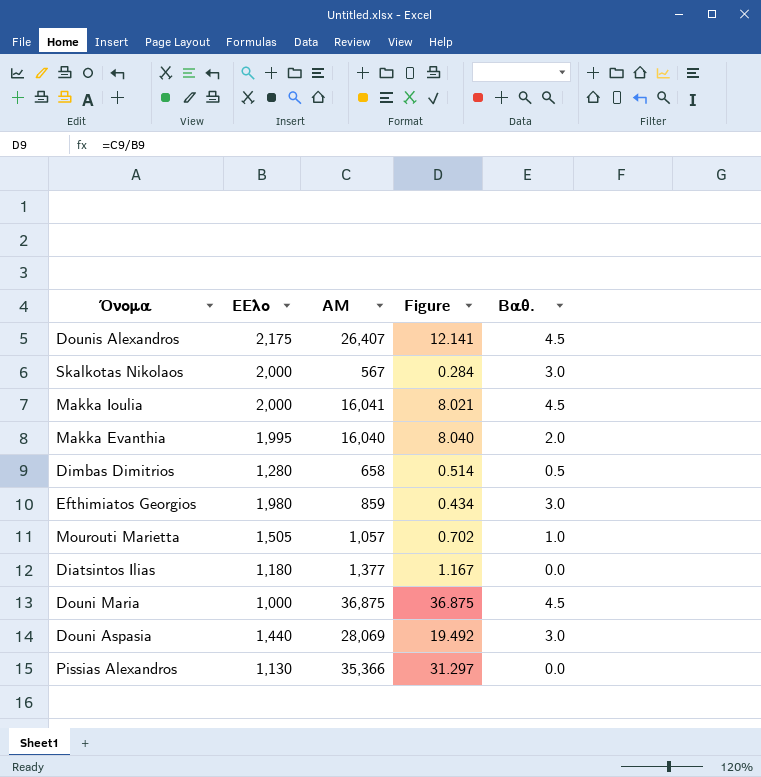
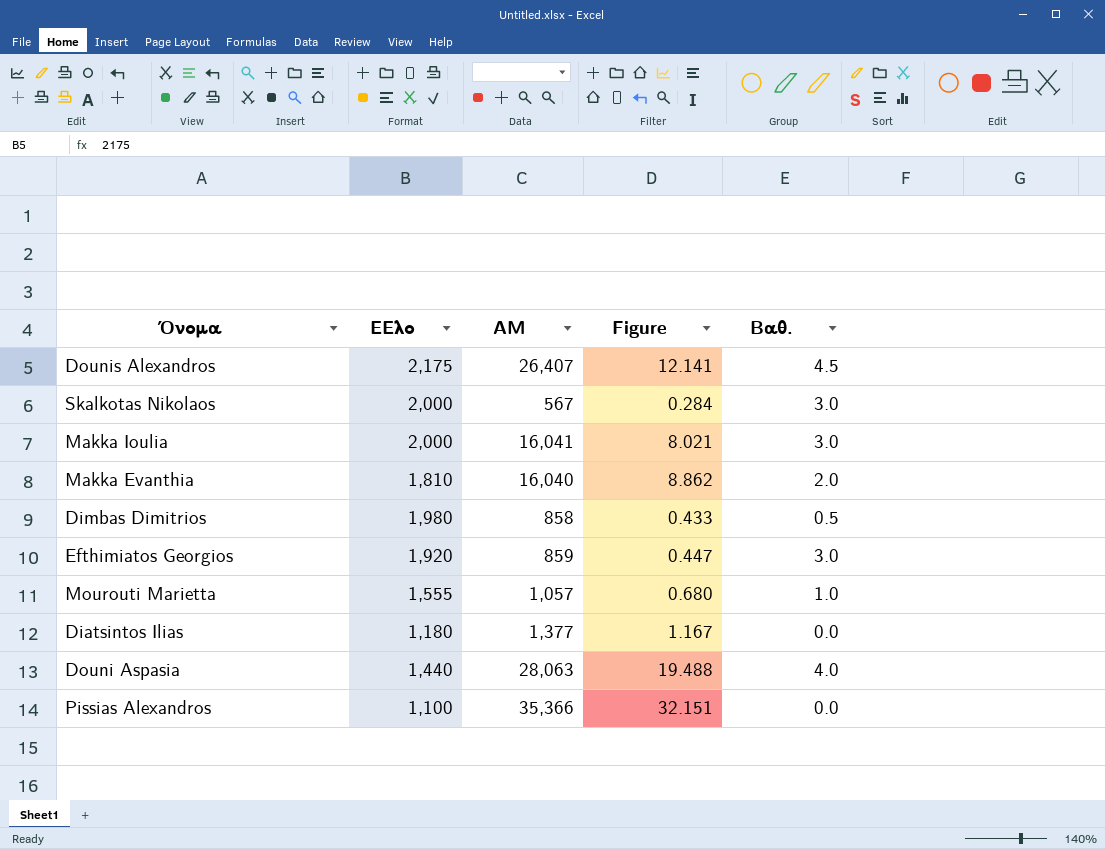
row Douni Maria: 1,000 | 36,875 | 36.875 | 4.5 -> none
Makka Ioulia | Βαθ.: 4.5 -> 3.0
Makka Evanthia | ΕΕλο: 1,995 -> 1,810
Makka Evanthia | Figure: 8.040 -> 8.862
Dimbas Dimitrios | ΕΕλο: 1,280 -> 1,980
Dimbas Dimitrios | ΑΜ: 658 -> 858
Dimbas Dimitrios | Figure: 0.514 -> 0.433
Efthimiatos Georgios | ΕΕλο: 1,980 -> 1,920
Efthimiatos Georgios | Figure: 0.434 -> 0.447
Mourouti Marietta | ΕΕλο: 1,505 -> 1,555
Mourouti Marietta | Figure: 0.702 -> 0.680
Douni Aspasia | ΑΜ: 28,069 -> 28,063
Douni Aspasia | Figure: 19.492 -> 19.488
Douni Aspasia | Βαθ.: 3.0 -> 4.0
Pissias Alexandros | ΕΕλο: 1,130 -> 1,100
Pissias Alexandros | Figure: 31.297 -> 32.151

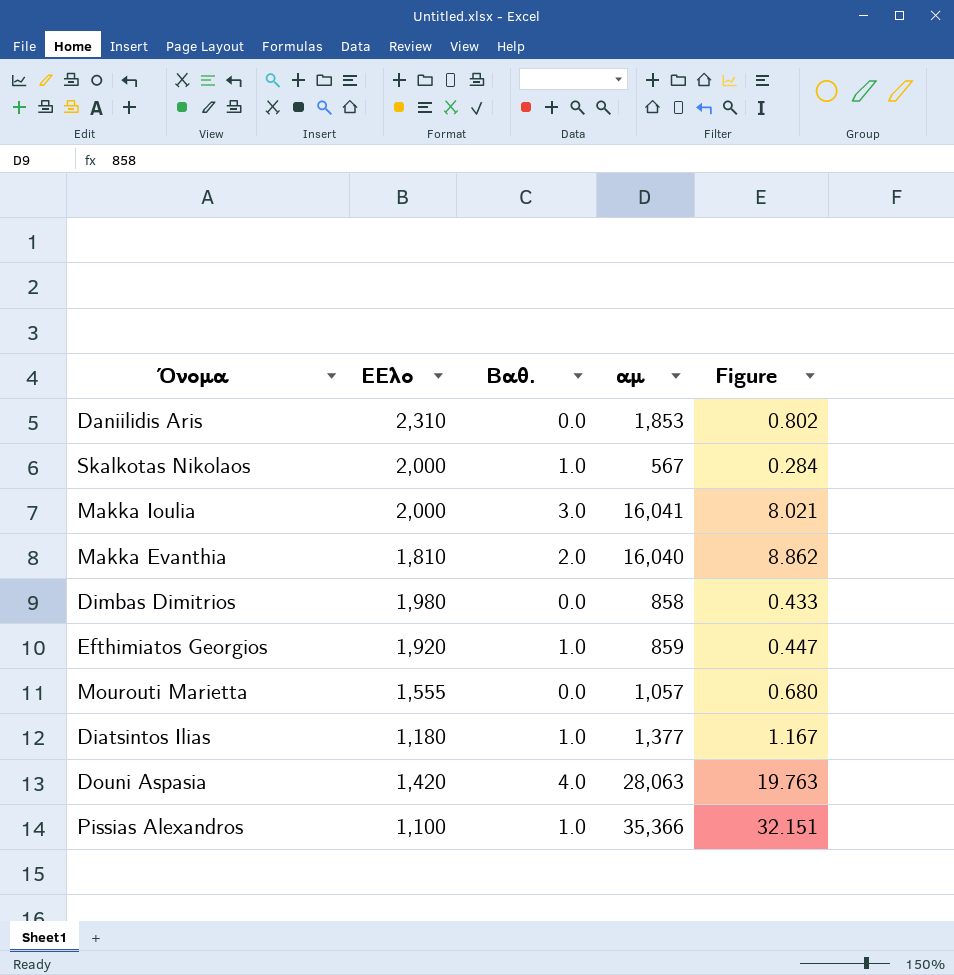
column Βαθ. | position: 5 -> 3
column name: ΑΜ -> αμ
row Dounis Alexandros: 2,175 | 26,407 | 12.141 | 4.5 -> none
row Daniilidis Aris: none -> 2,310 | 0.0 | 1,853 | 0.802
Skalkotas Nikolaos | Βαθ.: 3.0 -> 1.0
Dimbas Dimitrios | Βαθ.: 0.5 -> 0.0
Efthimiatos Georgios | Βαθ.: 3.0 -> 1.0
Mourouti Marietta | Βαθ.: 1.0 -> 0.0
Diatsintos Ilias | Βαθ.: 0.0 -> 1.0
Douni Aspasia | ΕΕλο: 1,440 -> 1,420
Douni Aspasia | Figure: 19.488 -> 19.763
Pissias Alexandros | Βαθ.: 0.0 -> 1.0

